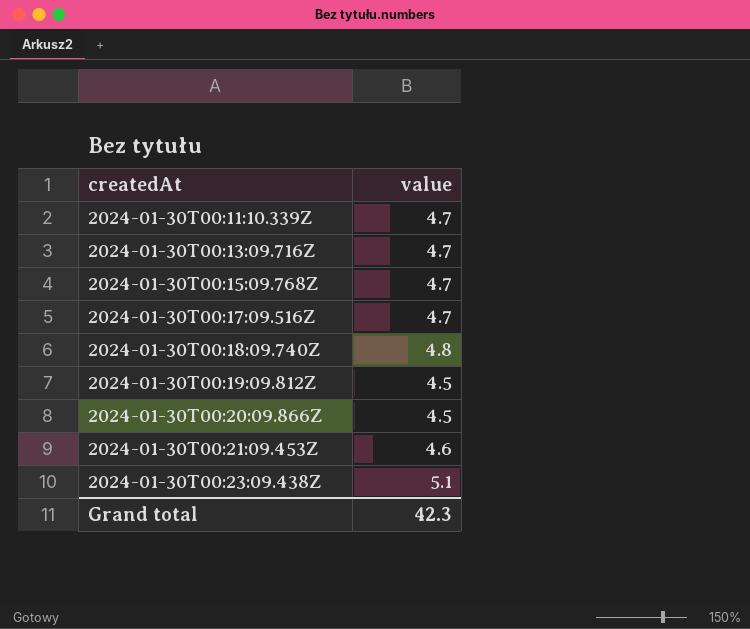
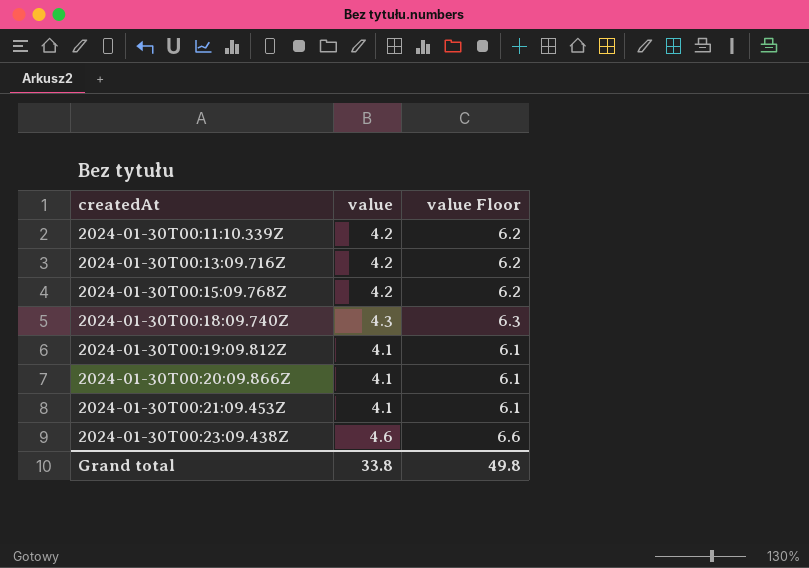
column value Floor | formula: none -> [value] + 2
row 2024-01-30T00:17:09.516Z: 4.7 -> none
2024-01-30T00:11:10.339Z | value: 4.7 -> 4.2
2024-01-30T00:13:09.716Z | value: 4.7 -> 4.2
2024-01-30T00:15:09.768Z | value: 4.7 -> 4.2
2024-01-30T00:18:09.740Z | value: 4.8 -> 4.3
2024-01-30T00:19:09.812Z | value: 4.5 -> 4.1
2024-01-30T00:20:09.866Z | value: 4.5 -> 4.1
2024-01-30T00:21:09.453Z | value: 4.6 -> 4.1
2024-01-30T00:23:09.438Z | value: 5.1 -> 4.6
Grand total | value: 42.3 -> 33.8

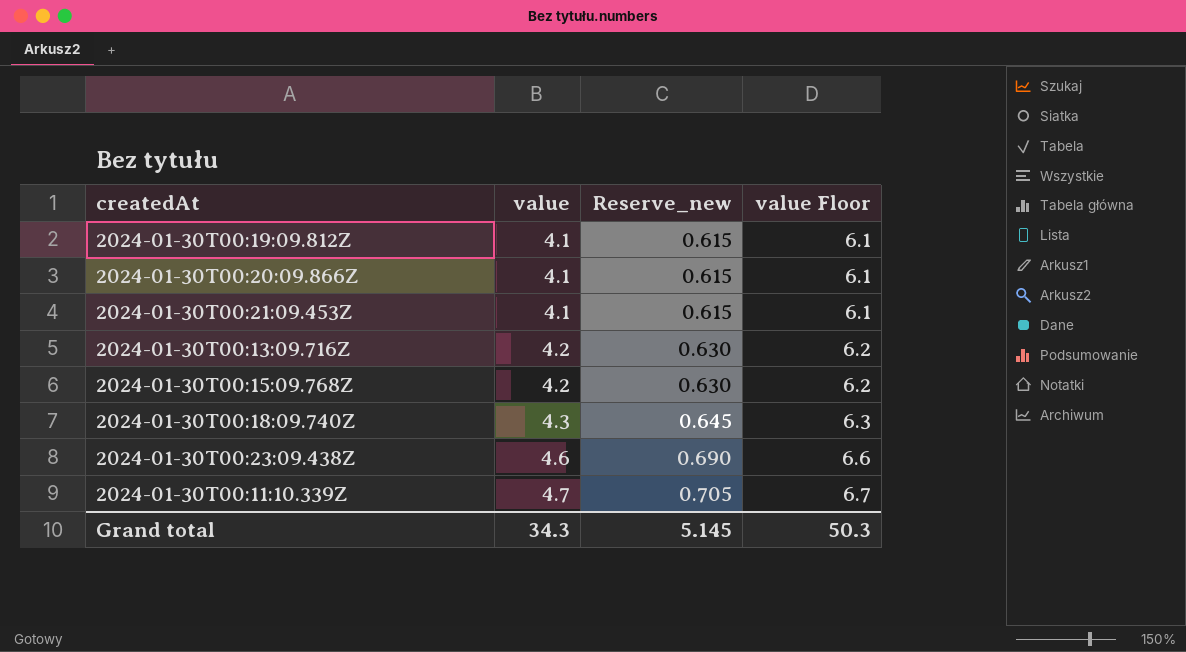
row order: createdAt ascending -> value ascending
column Reserve_new | formula: none -> [value] * 0.15
2024-01-30T00:11:10.339Z | value: 4.2 -> 4.7
2024-01-30T00:11:10.339Z | value Floor: 6.2 -> 6.7
Grand total | value: 33.8 -> 34.3
Grand total | value Floor: 49.8 -> 50.3

